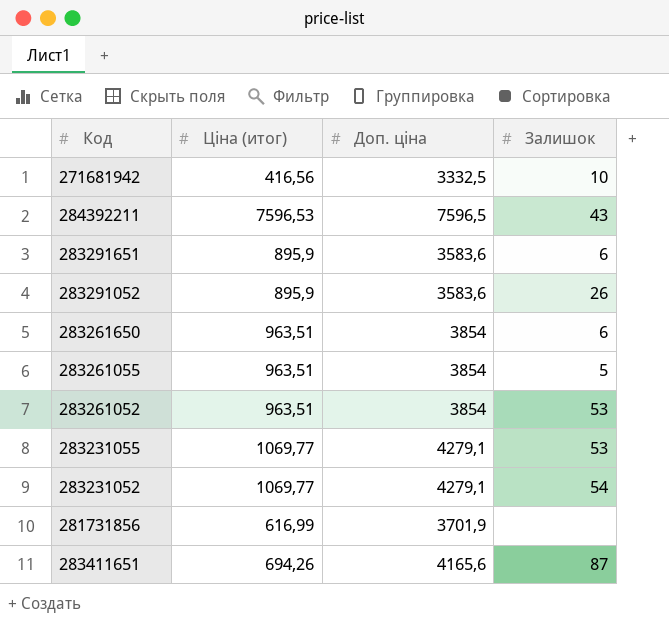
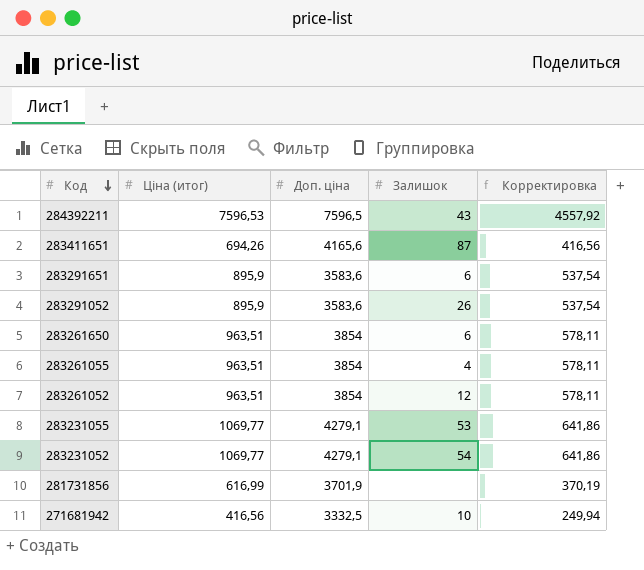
row order: none -> Код descending
column Корректировка | formula: none -> [Ціна (итог)] * 0,6
283261055 | Залишок: 5 -> 4
283261052 | Залишок: 53 -> 12

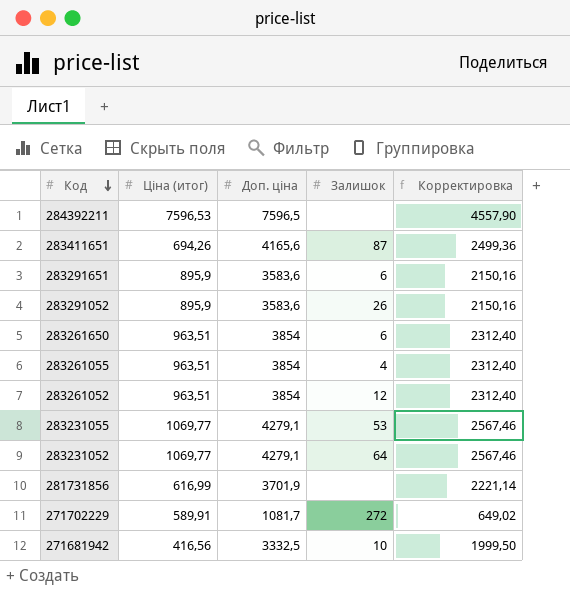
column Корректировка | formula: [Ціна (итог)] * 0,6 -> [Доп. ціна] * 0,6
284392211 | Залишок: 43 -> none
283231052 | Залишок: 54 -> 64
row 271702229: none -> 589,91 | 1081,7 | 272 | 649,02

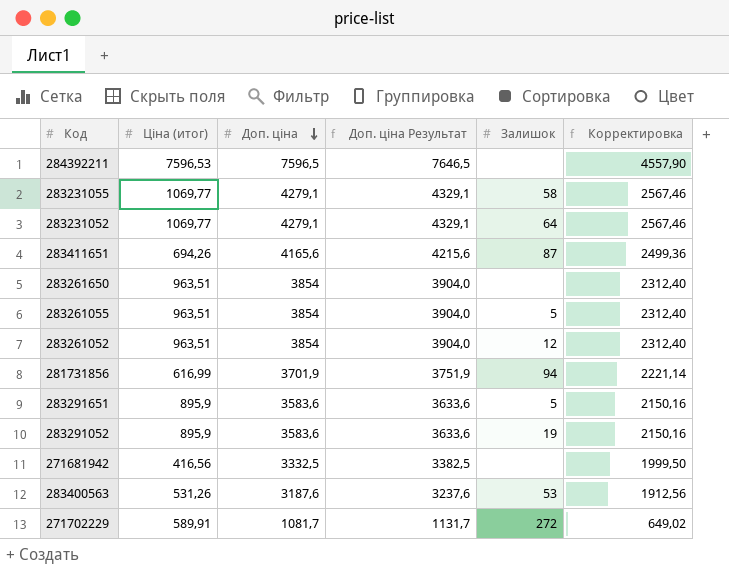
row order: Код descending -> Доп. ціна descending
column Доп. ціна Результат | formula: none -> [Доп. ціна] + 50
283231055 | Залишок: 53 -> 58
283261650 | Залишок: 6 -> none
283261055 | Залишок: 4 -> 5
281731856 | Залишок: none -> 94
283291651 | Залишок: 6 -> 5
283291052 | Залишок: 26 -> 19
271681942 | Залишок: 10 -> none
row 283400563: none -> 531,26 | 3187,6 | 3237,6 | 53 | 1912,56

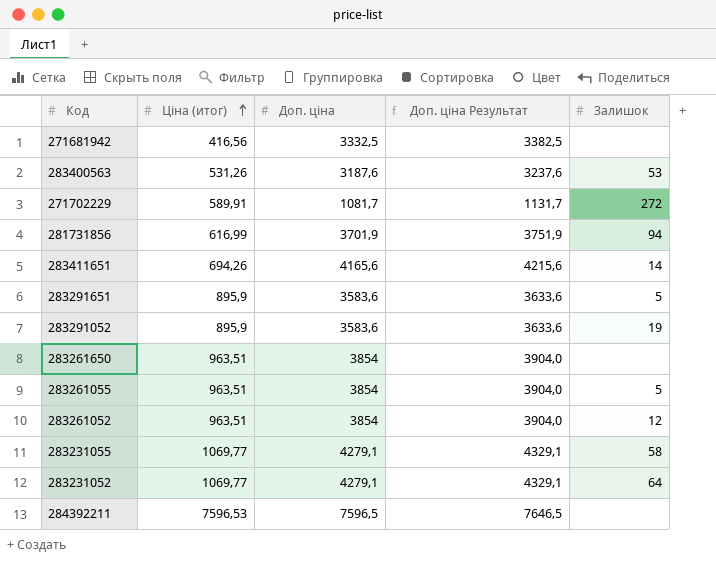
row order: Доп. ціна descending -> Ціна (итог) ascending
column Корректировка | formula: [Доп. ціна] * 0,6 -> none
283411651 | Залишок: 87 -> 14

